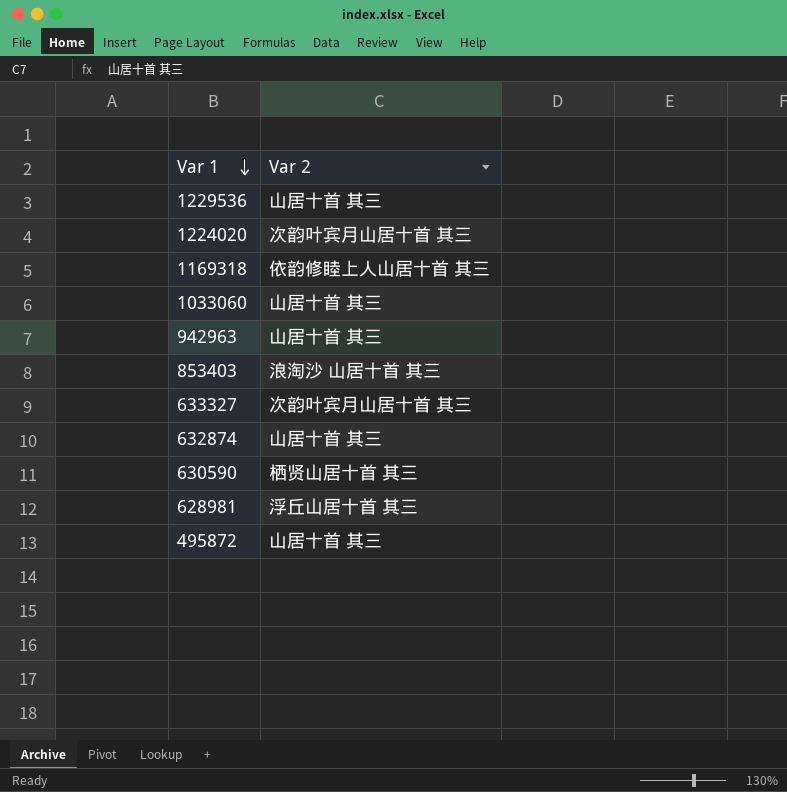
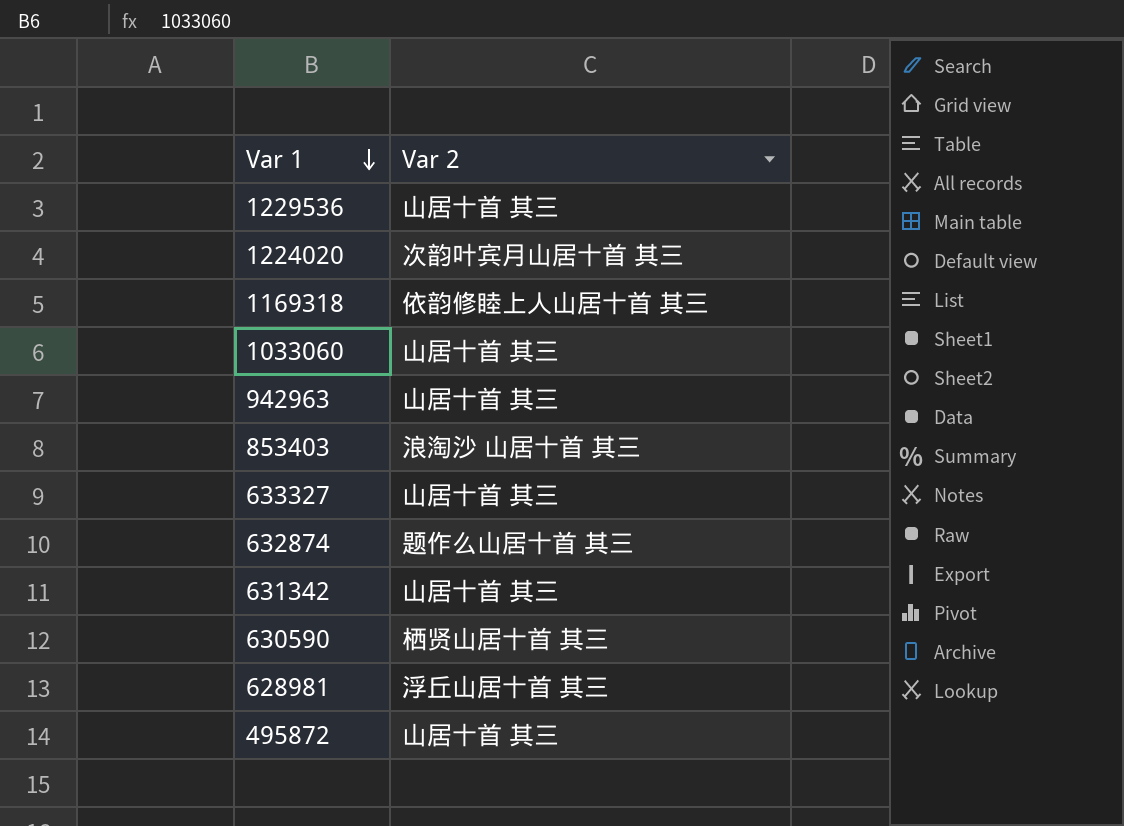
633327 | Var 2: 次韵叶宾月山居十首 其三 -> 山居十首 其三
632874 | Var 2: 山居十首 其三 -> 题作么山居十首 其三
row 631342: none -> 山居十首 其三

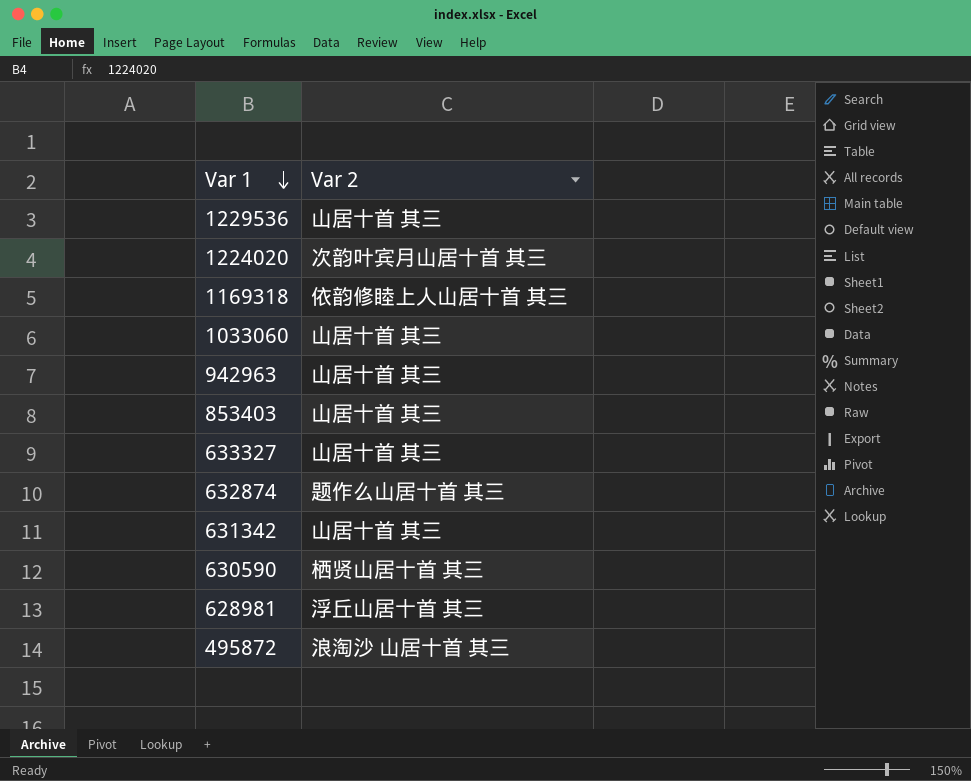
853403 | Var 2: 浪淘沙 山居十首 其三 -> 山居十首 其三
495872 | Var 2: 山居十首 其三 -> 浪淘沙 山居十首 其三

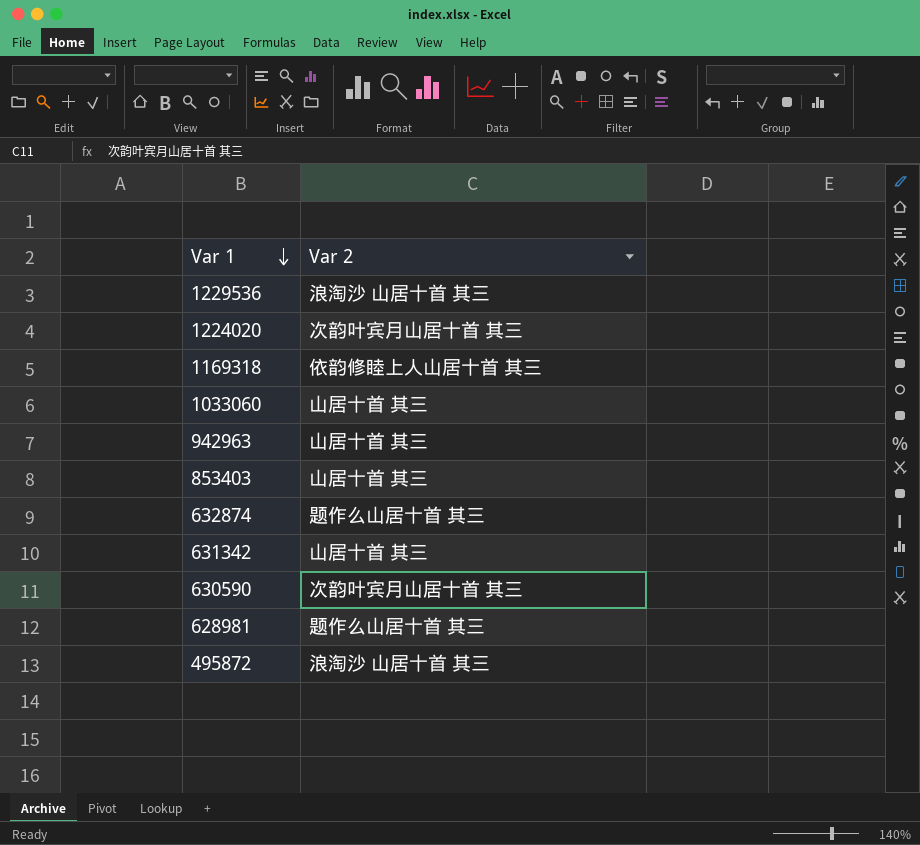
row 633327: 山居十首 其三 -> none
1229536 | Var 2: 山居十首 其三 -> 浪淘沙 山居十首 其三
630590 | Var 2: 栖贤山居十首 其三 -> 次韵叶宾月山居十首 其三
628981 | Var 2: 浮丘山居十首 其三 -> 题作么山居十首 其三

